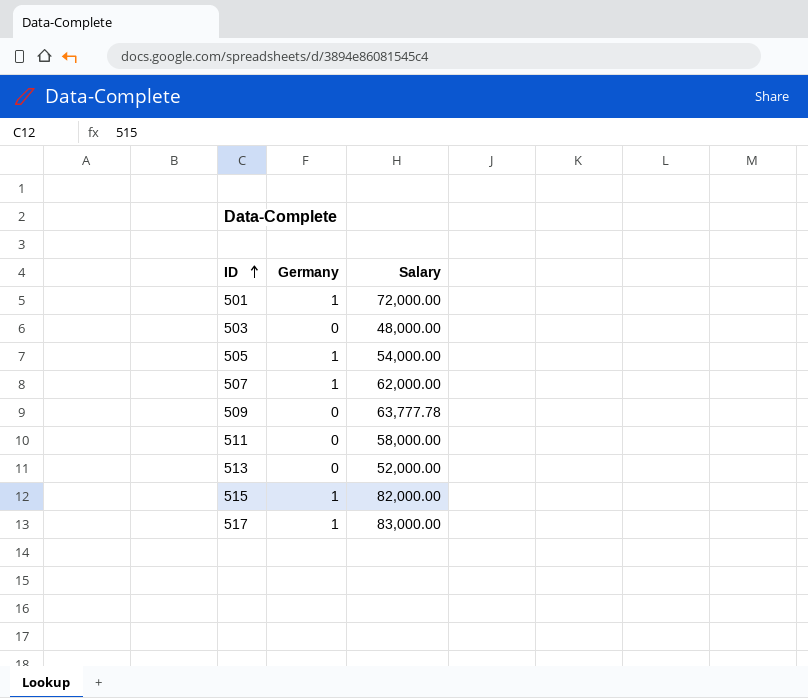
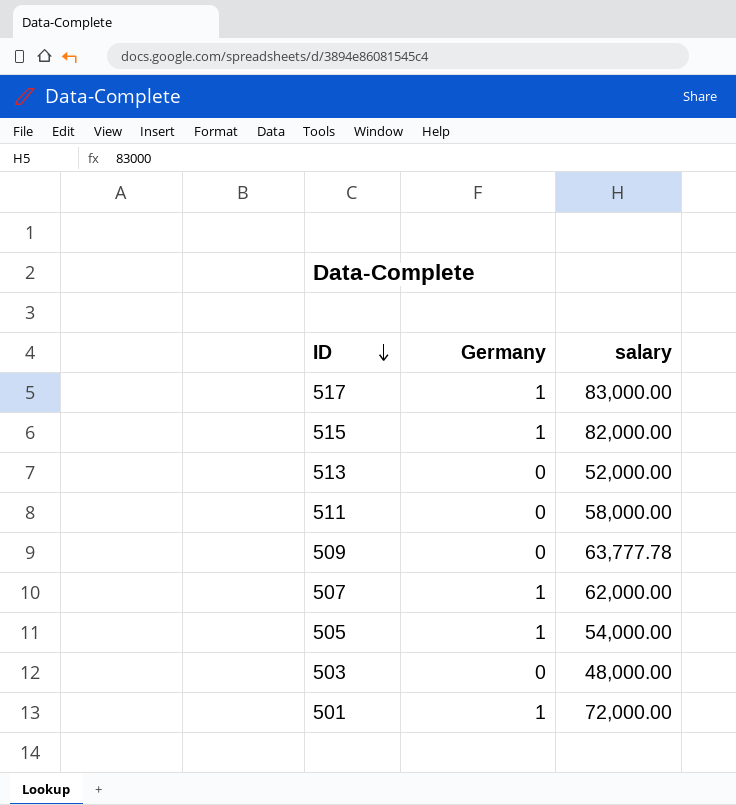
row order: ID ascending -> ID descending
column name: Salary -> salary

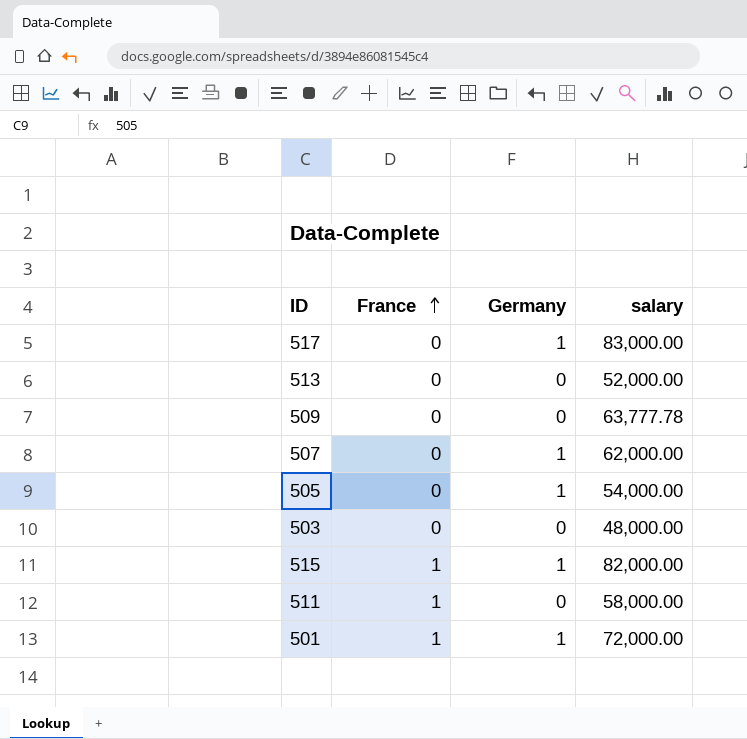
row order: ID descending -> France ascending
column France | position: none -> 2

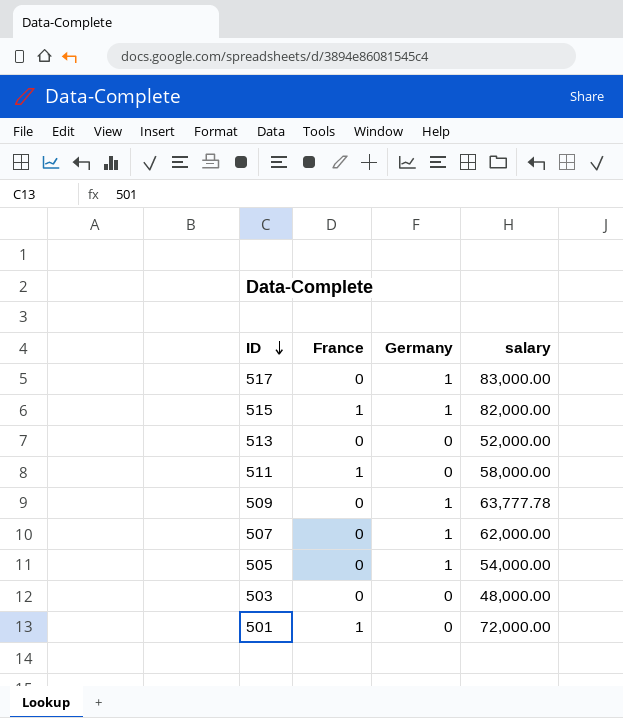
row order: France ascending -> ID descending
509 | Germany: 0 -> 1
501 | Germany: 1 -> 0

